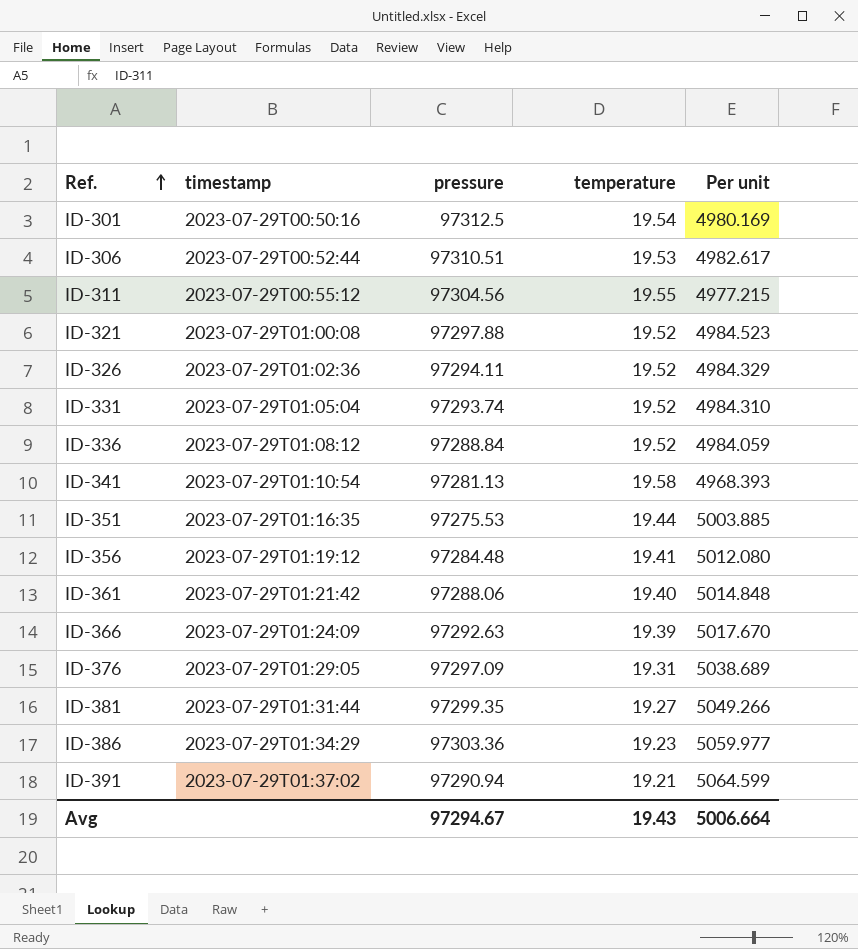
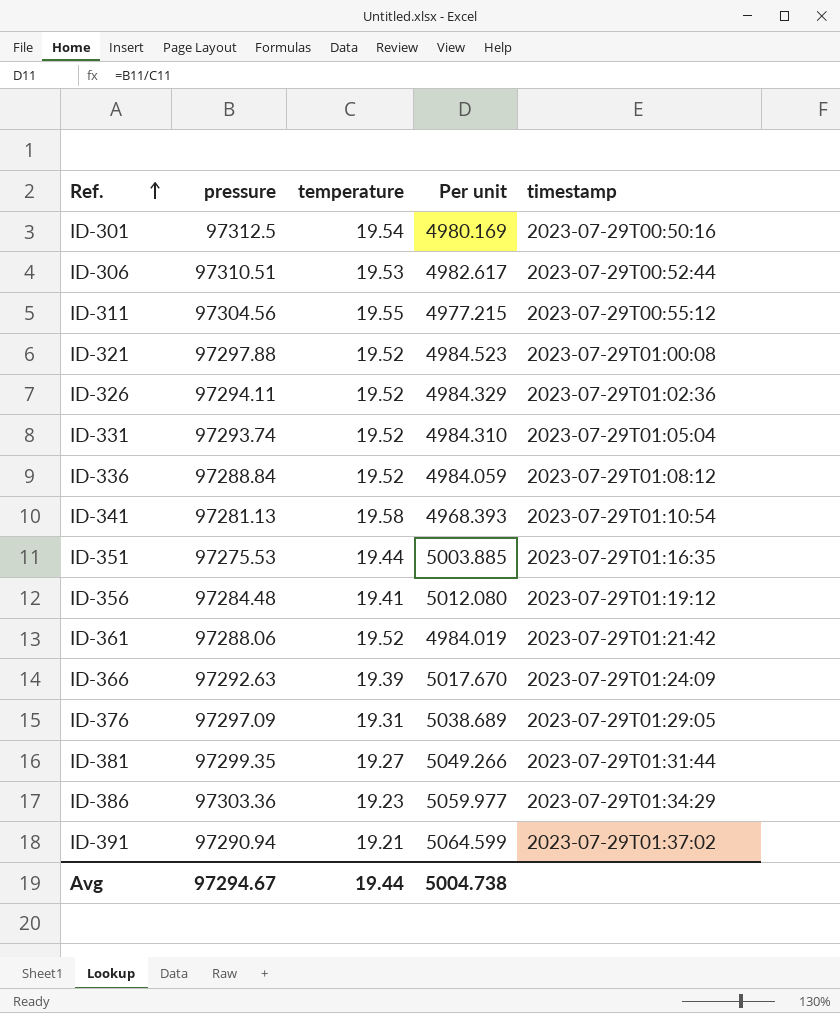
column timestamp | position: 2 -> 5
ID-361 | temperature: 19.40 -> 19.52
ID-361 | Per unit: 5014.848 -> 4984.019
Avg | temperature: 19.43 -> 19.44
Avg | Per unit: 5006.664 -> 5004.738

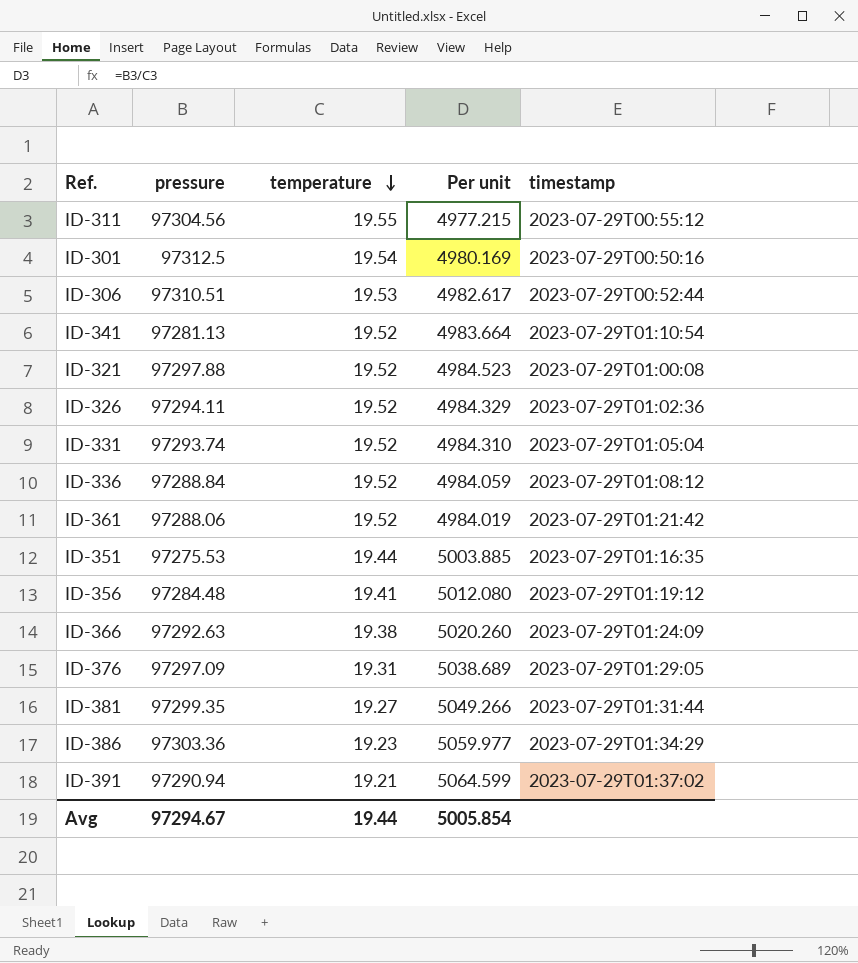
row order: Ref. ascending -> temperature descending
ID-341 | temperature: 19.58 -> 19.52
ID-341 | Per unit: 4968.393 -> 4983.664
ID-366 | temperature: 19.39 -> 19.38
ID-366 | Per unit: 5017.670 -> 5020.260
Avg | Per unit: 5004.738 -> 5005.854

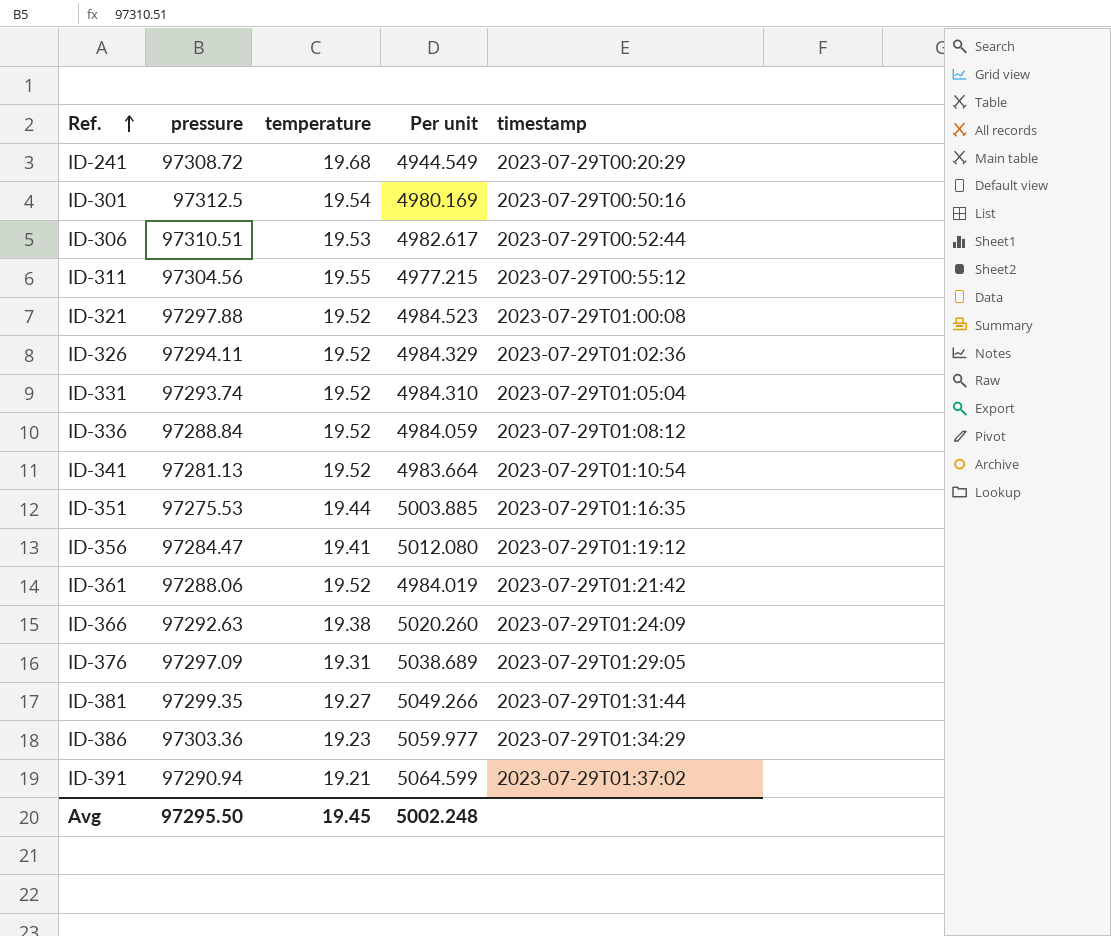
row order: temperature descending -> Ref. ascending
row ID-241: none -> 97308.72 | 19.68 | 4944.549 | 2023-07-29T00:20:29
ID-356 | pressure: 97284.48 -> 97284.47
Avg | pressure: 97294.67 -> 97295.50
Avg | temperature: 19.44 -> 19.45
Avg | Per unit: 5005.854 -> 5002.248

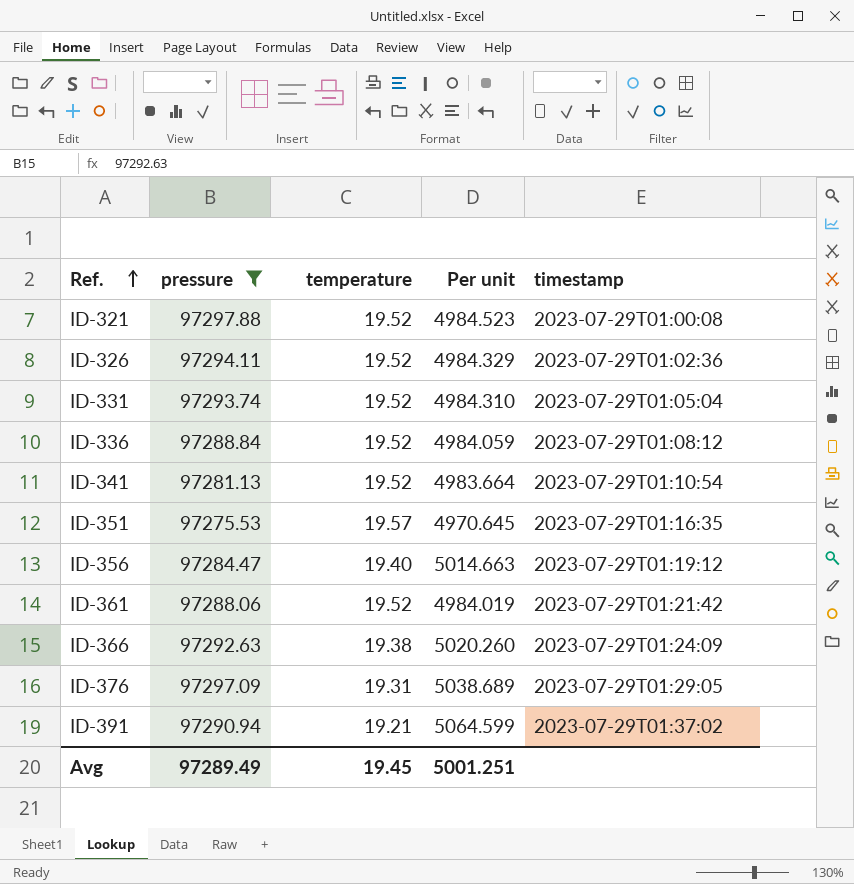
filter: none -> pressure <= 97297.88
ID-351 | temperature: 19.44 -> 19.57
ID-351 | Per unit: 5003.885 -> 4970.645
ID-356 | temperature: 19.41 -> 19.40
ID-356 | Per unit: 5012.080 -> 5014.663
Avg | pressure: 97295.50 -> 97289.49
Avg | Per unit: 5002.248 -> 5001.251

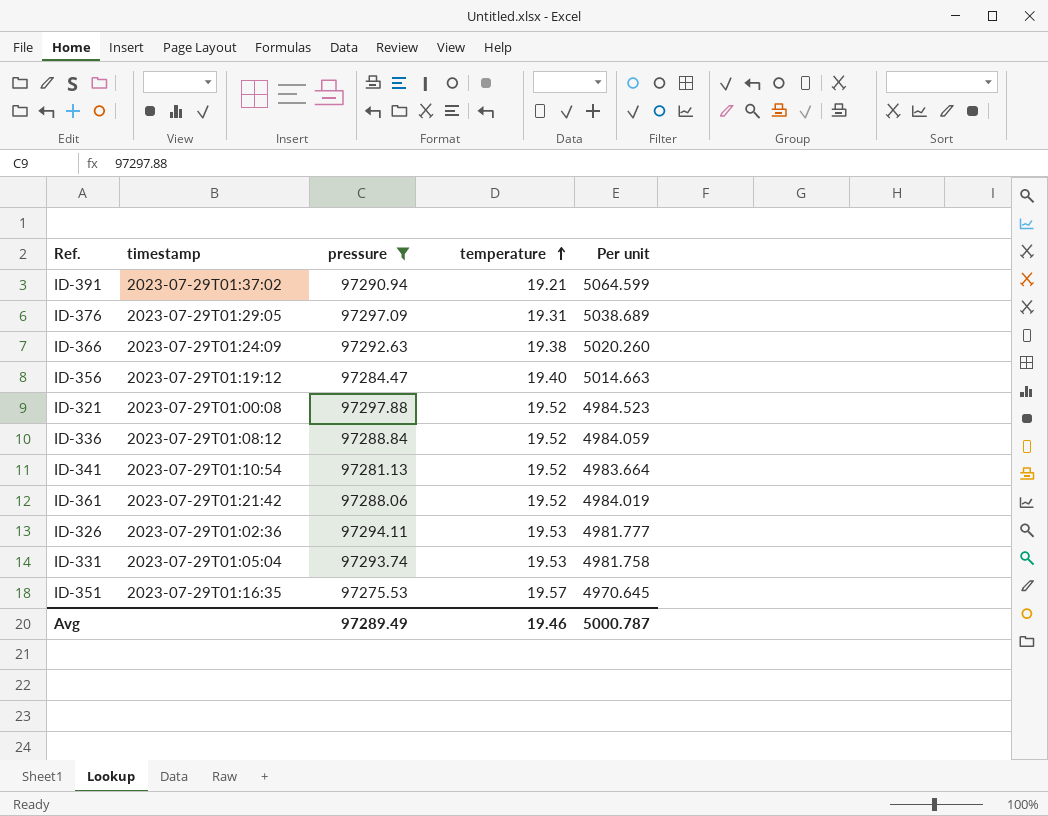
row order: Ref. ascending -> temperature ascending
column timestamp | position: 5 -> 2
ID-326 | temperature: 19.52 -> 19.53
ID-326 | Per unit: 4984.329 -> 4981.777
ID-331 | temperature: 19.52 -> 19.53
ID-331 | Per unit: 4984.310 -> 4981.758
Avg | temperature: 19.45 -> 19.46
Avg | Per unit: 5001.251 -> 5000.787

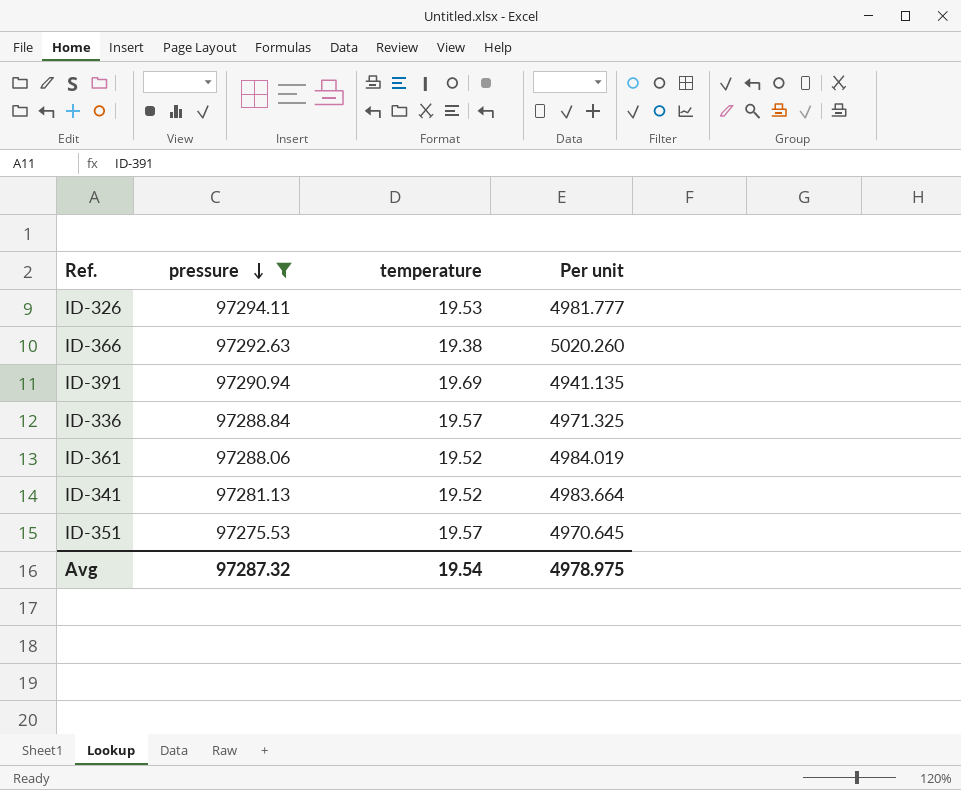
row order: temperature ascending -> pressure descending
column timestamp | position: 2 -> none
row ID-376: 2023-07-29T01:29:05 | 97297.09 | 19.31 | 5038.689 -> none
row ID-356: 2023-07-29T01:19:12 | 97284.47 | 19.40 | 5014.663 -> none
row ID-321: 2023-07-29T01:00:08 | 97297.88 | 19.52 | 4984.523 -> none
row ID-331: 2023-07-29T01:05:04 | 97293.74 | 19.53 | 4981.758 -> none
ID-391 | temperature: 19.21 -> 19.69
ID-391 | Per unit: 5064.599 -> 4941.135
ID-336 | temperature: 19.52 -> 19.57
ID-336 | Per unit: 4984.059 -> 4971.325
Avg | pressure: 97289.49 -> 97287.32
Avg | temperature: 19.46 -> 19.54
Avg | Per unit: 5000.787 -> 4978.975

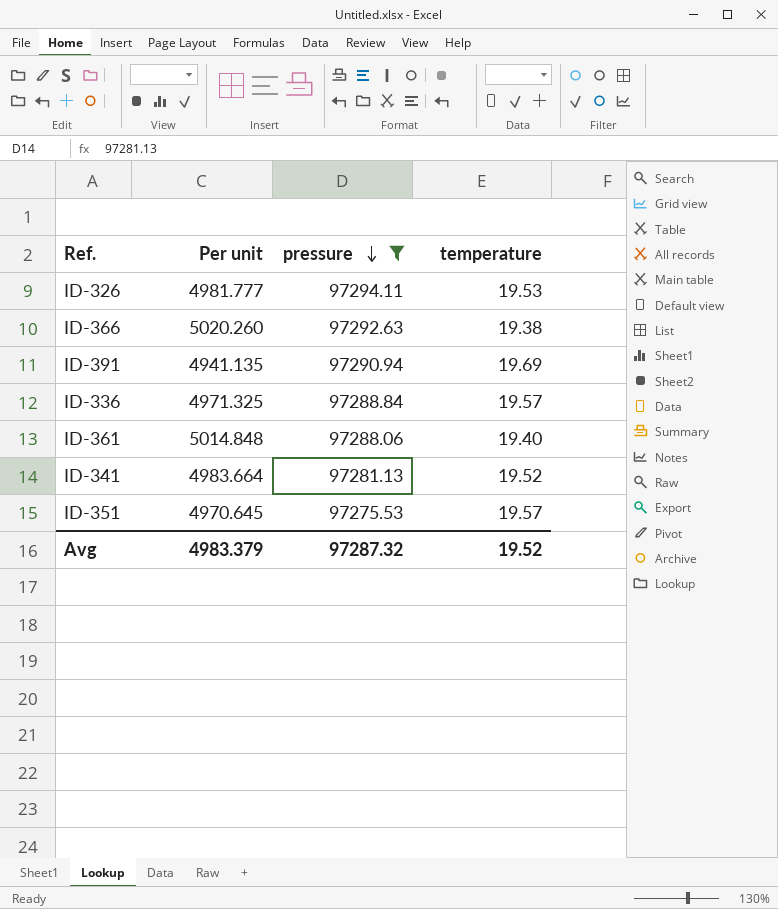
column Per unit | position: 4 -> 2
ID-361 | Per unit: 4984.019 -> 5014.848
ID-361 | temperature: 19.52 -> 19.40
Avg | Per unit: 4978.975 -> 4983.379
Avg | temperature: 19.54 -> 19.52

